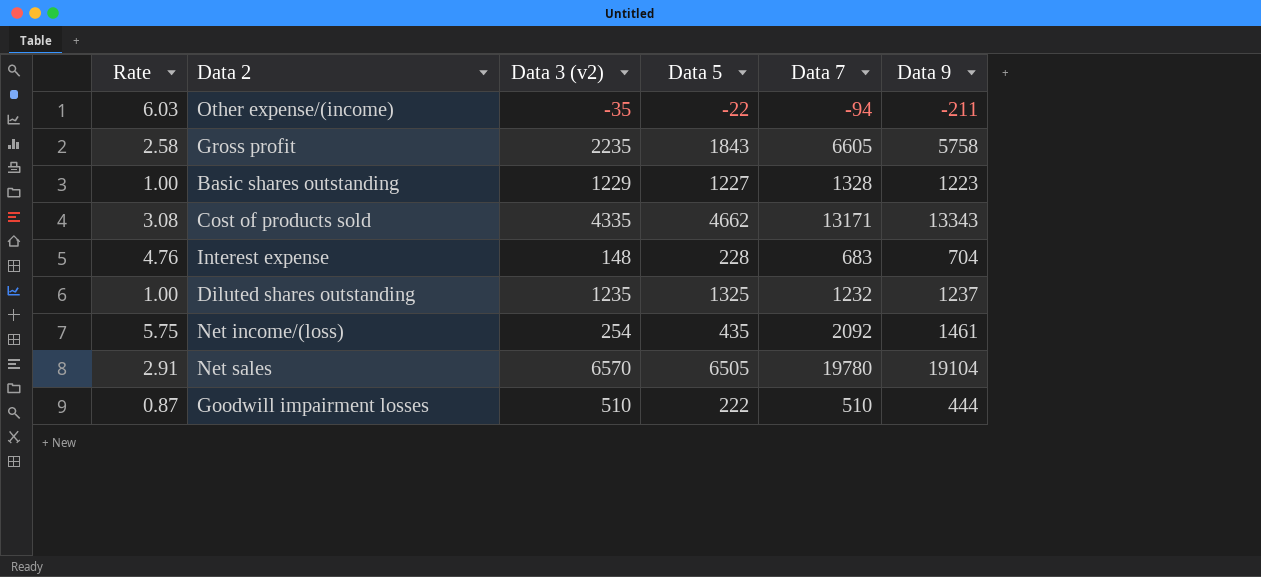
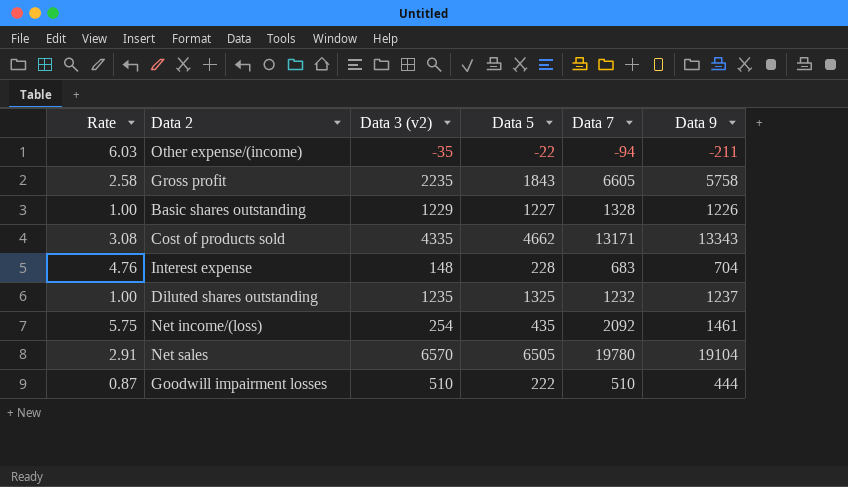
Basic shares outstanding | Data 9: 1223 -> 1226

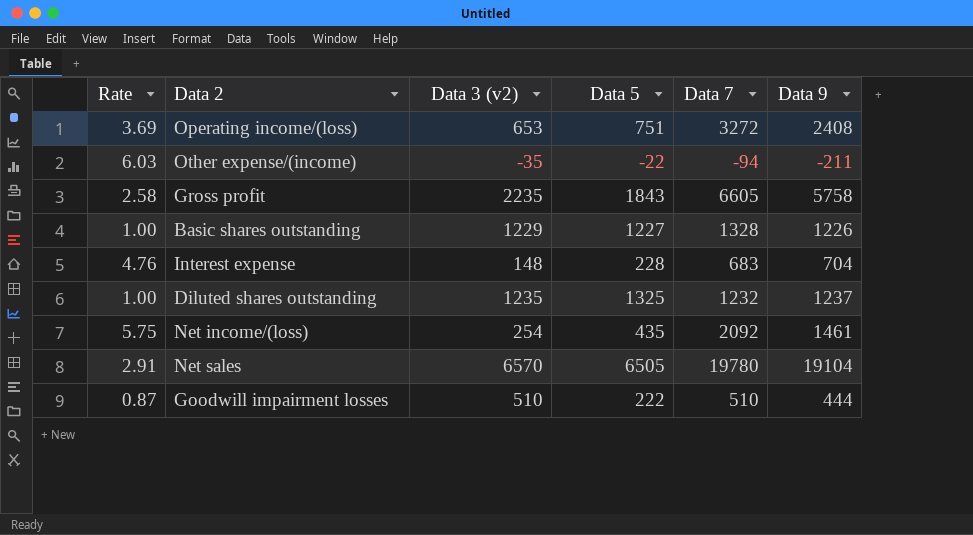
row Cost of products sold: 3.08 | 4335 | 4662 | 13171 | 13343 -> none
row Operating income/(loss): none -> 3.69 | 653 | 751 | 3272 | 2408

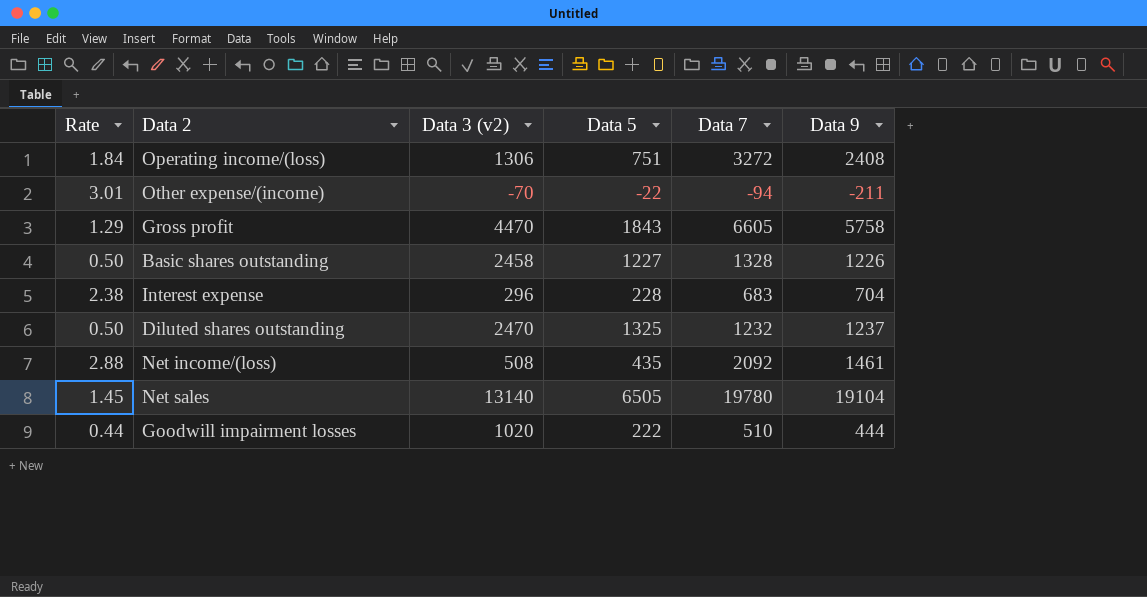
Operating income/(loss) | Rate: 3.69 -> 1.84
Operating income/(loss) | Data 3 (v2): 653 -> 1306
Other expense/(income) | Rate: 6.03 -> 3.01
Other expense/(income) | Data 3 (v2): -35 -> -70
Gross profit | Rate: 2.58 -> 1.29
Gross profit | Data 3 (v2): 2235 -> 4470
Basic shares outstanding | Rate: 1.00 -> 0.50
Basic shares outstanding | Data 3 (v2): 1229 -> 2458
Interest expense | Rate: 4.76 -> 2.38
Interest expense | Data 3 (v2): 148 -> 296
Diluted shares outstanding | Rate: 1.00 -> 0.50
Diluted shares outstanding | Data 3 (v2): 1235 -> 2470
Net income/(loss) | Rate: 5.75 -> 2.88
Net income/(loss) | Data 3 (v2): 254 -> 508
Net sales | Rate: 2.91 -> 1.45
Net sales | Data 3 (v2): 6570 -> 13140
Goodwill impairment losses | Rate: 0.87 -> 0.44
Goodwill impairment losses | Data 3 (v2): 510 -> 1020

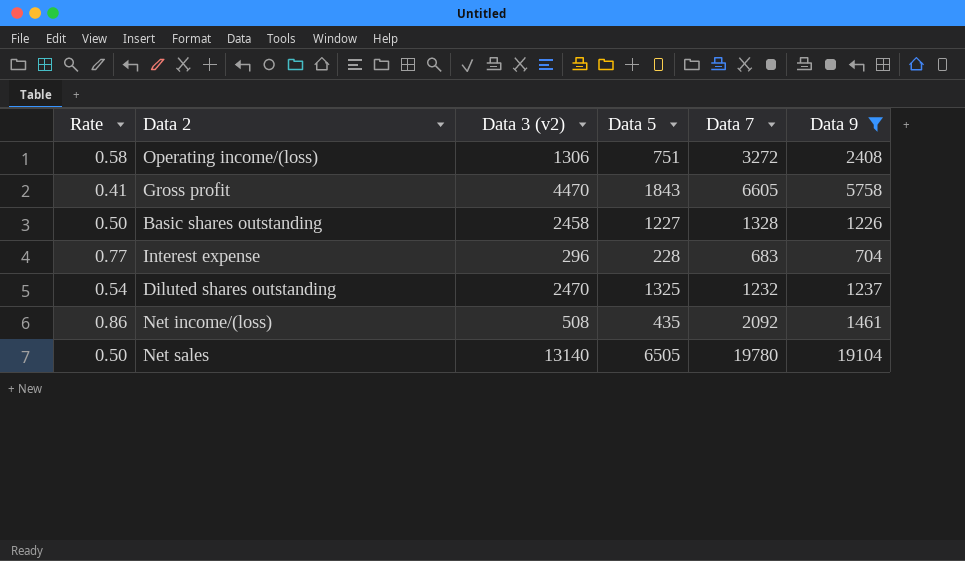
filter: none -> Data 9 >= 704
column Rate | formula: [Data 9] / [Data 3 (v2)] -> [Data 5] / [Data 3 (v2)]

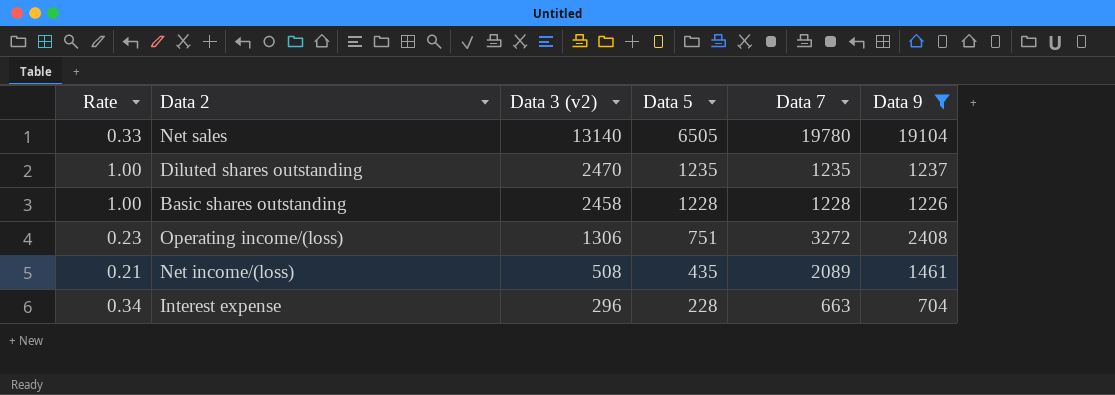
row order: none -> Data 3 (v2) descending
column Rate | formula: [Data 5] / [Data 3 (v2)] -> [Data 5] / [Data 7]
row Gross profit: 0.41 | 4470 | 1843 | 6605 | 5758 -> none
Diluted shares outstanding | Data 5: 1325 -> 1235
Diluted shares outstanding | Data 7: 1232 -> 1235
Basic shares outstanding | Data 5: 1227 -> 1228
Basic shares outstanding | Data 7: 1328 -> 1228
Net income/(loss) | Data 7: 2092 -> 2089
Interest expense | Data 7: 683 -> 663

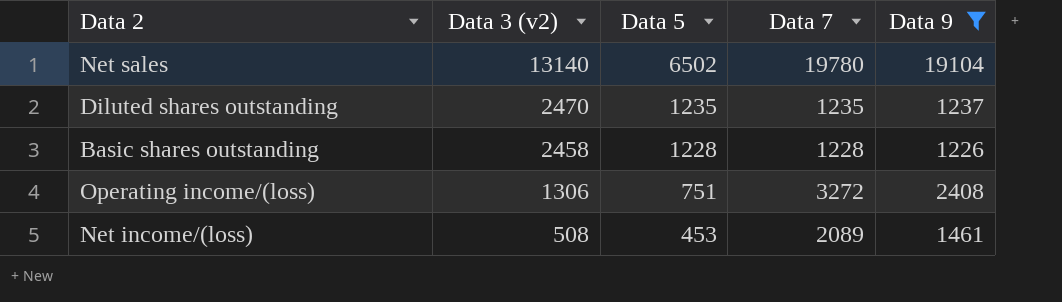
column Rate | formula: [Data 5] / [Data 7] -> none
row Interest expense: 0.34 | 296 | 228 | 663 | 704 -> none
Net sales | Data 5: 6505 -> 6502
Net income/(loss) | Data 5: 435 -> 453

